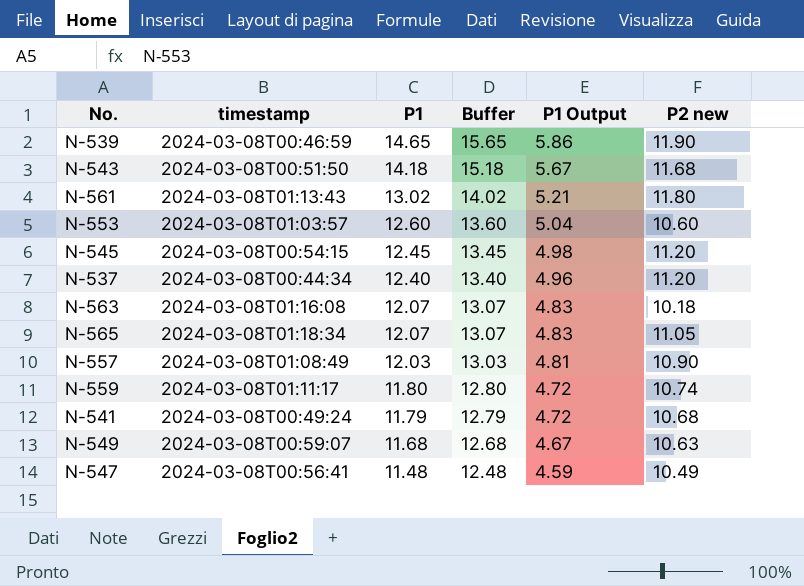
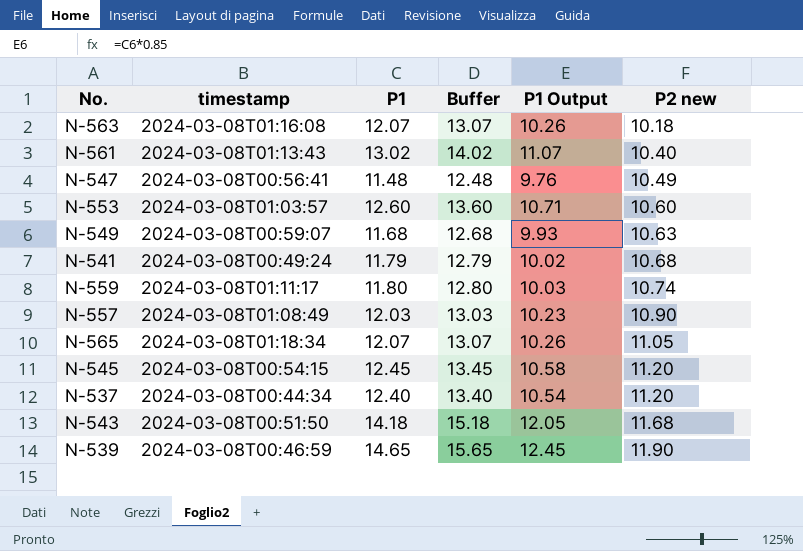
row order: P1 descending -> P2 new ascending
column P1 Output | formula: [P1] * 0.4 -> [P1] * 0.85
N-561 | P2 new: 11.80 -> 10.40

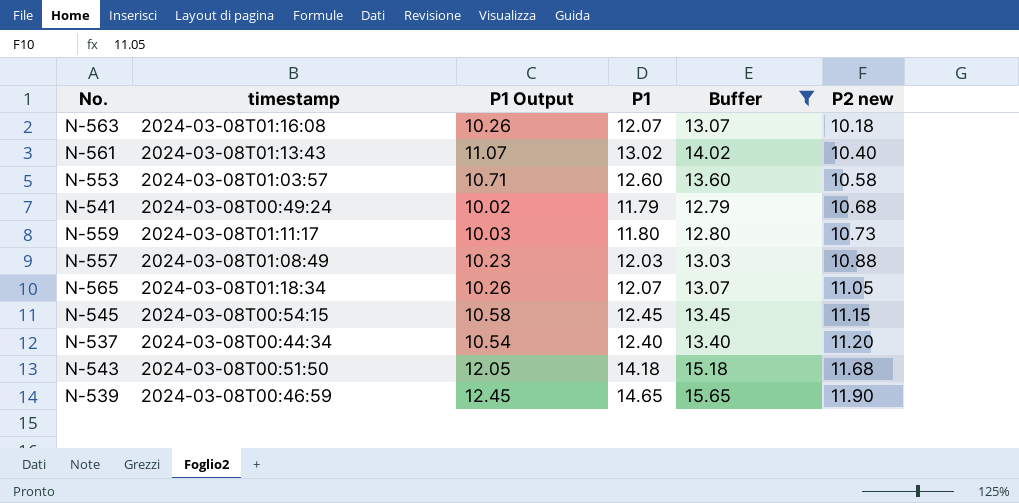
filter: none -> Buffer >= 12.79
column P1 Output | position: 5 -> 3
N-553 | P2 new: 10.60 -> 10.58
N-559 | P2 new: 10.74 -> 10.73
N-557 | P2 new: 10.90 -> 10.88
N-545 | P2 new: 11.20 -> 11.15

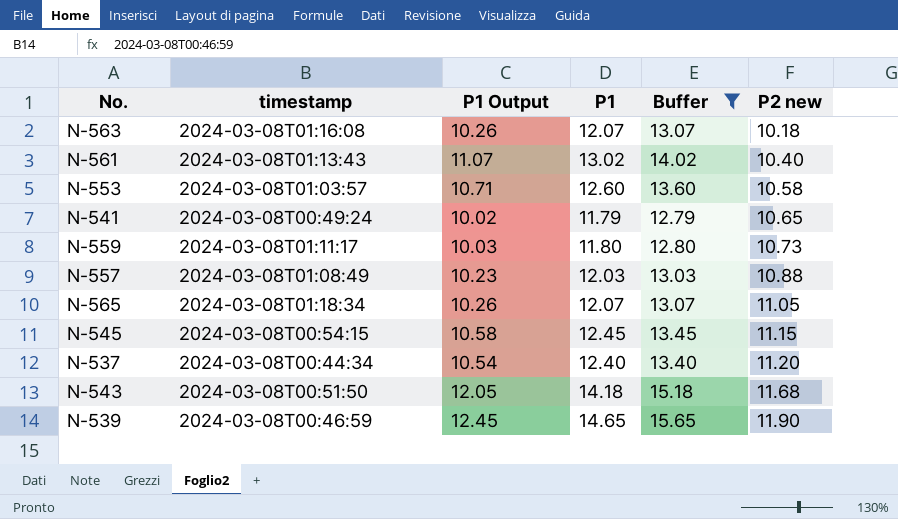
N-541 | P2 new: 10.68 -> 10.65

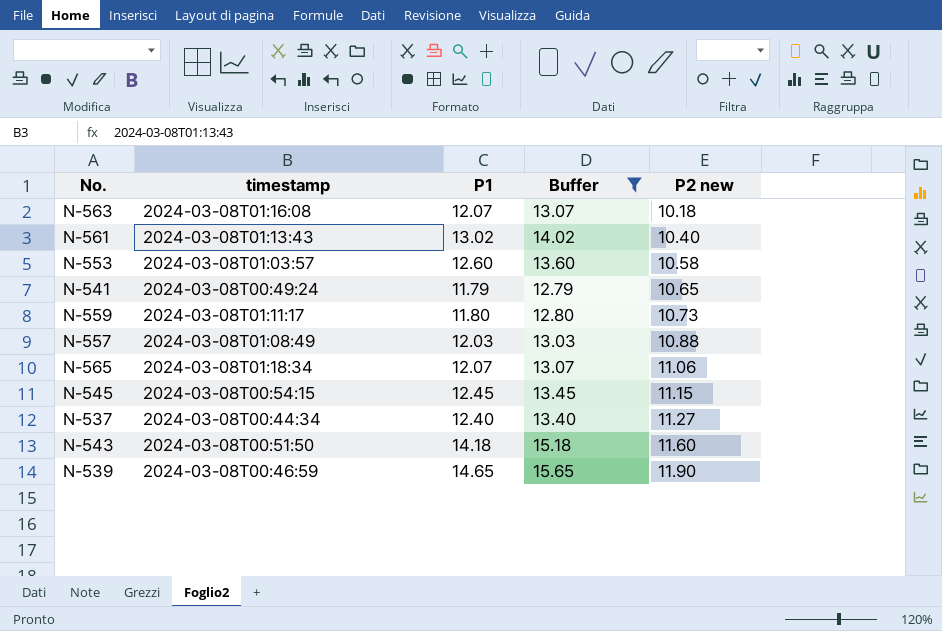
column P1 Output | formula: [P1] * 0.85 -> none
N-565 | P2 new: 11.05 -> 11.06
N-537 | P2 new: 11.20 -> 11.27
N-543 | P2 new: 11.68 -> 11.60

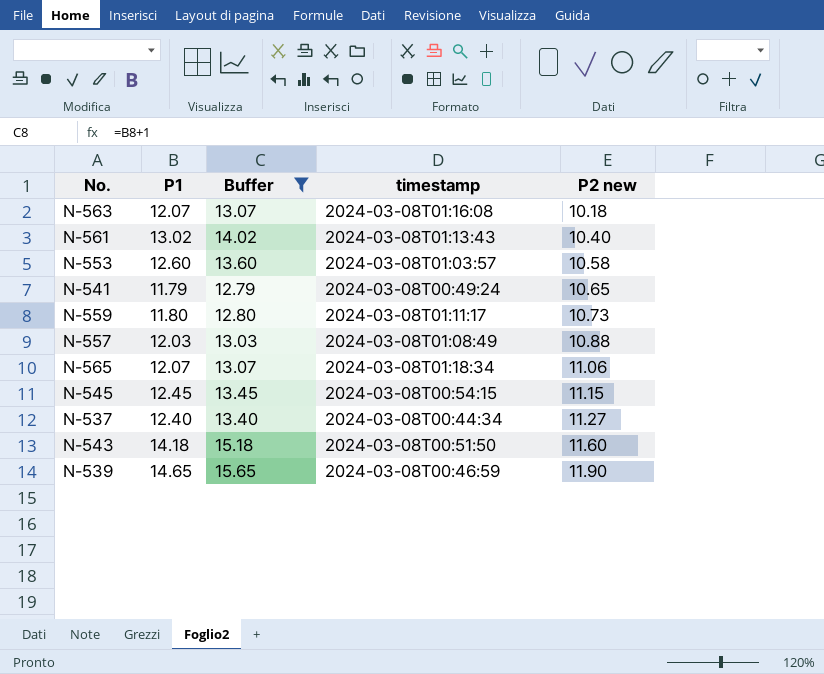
column timestamp | position: 2 -> 4

